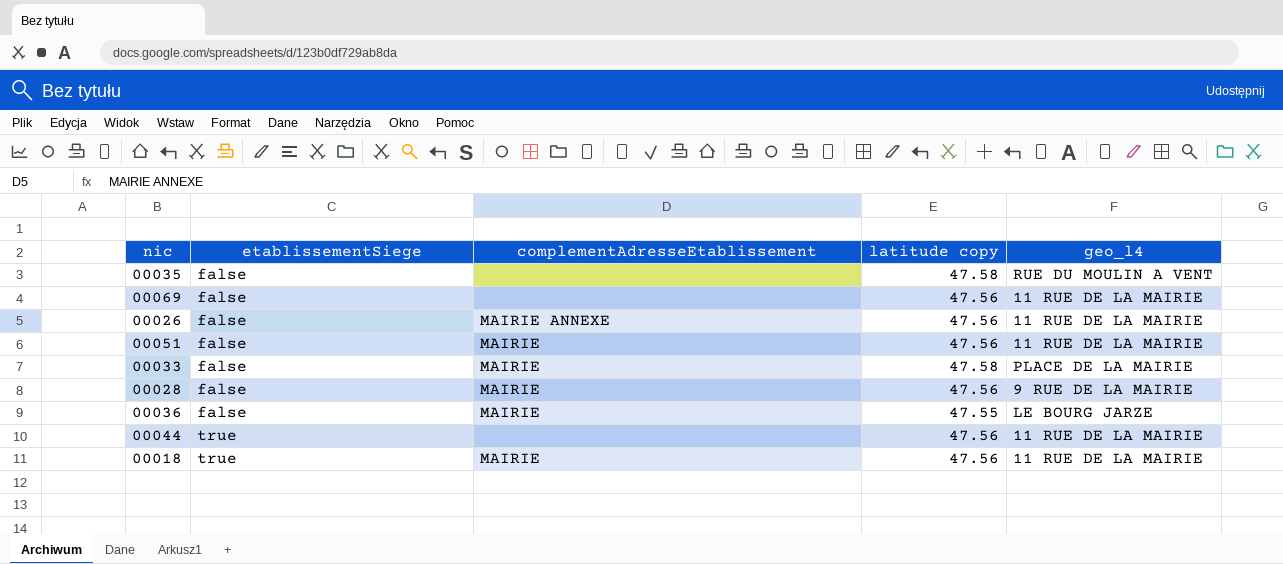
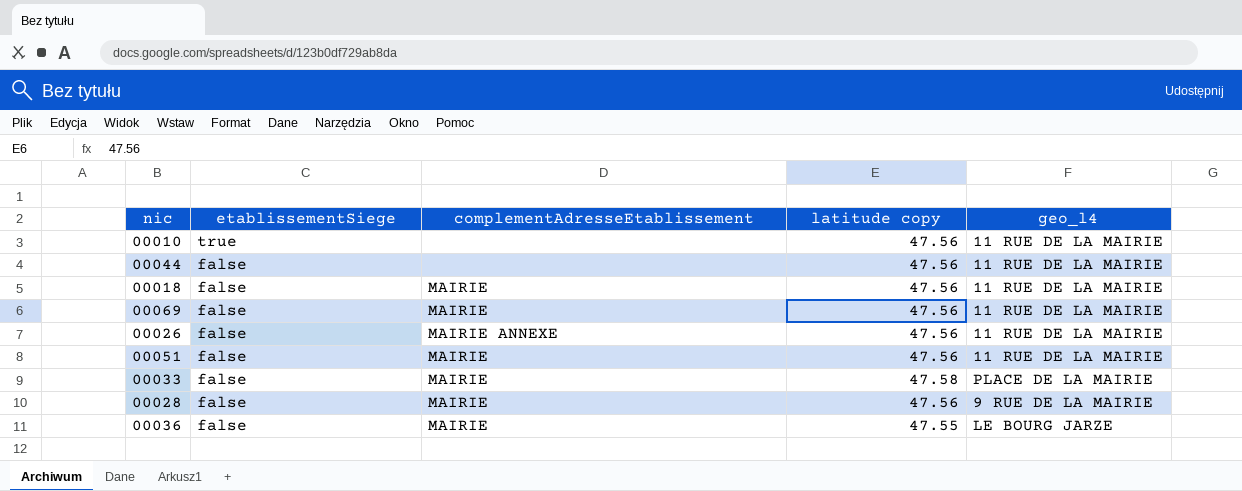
row order: etablissementSiege ascending -> etablissementSiege descending
row 00035: false | none | 47.58 | RUE DU MOULIN A VENT -> none
row 00010: none -> true | none | 47.56 | 11 RUE DE LA MAIRIE
00044 | etablissementSiege: true -> false
00018 | etablissementSiege: true -> false
00069 | complementAdresseEtablissement: none -> MAIRIE

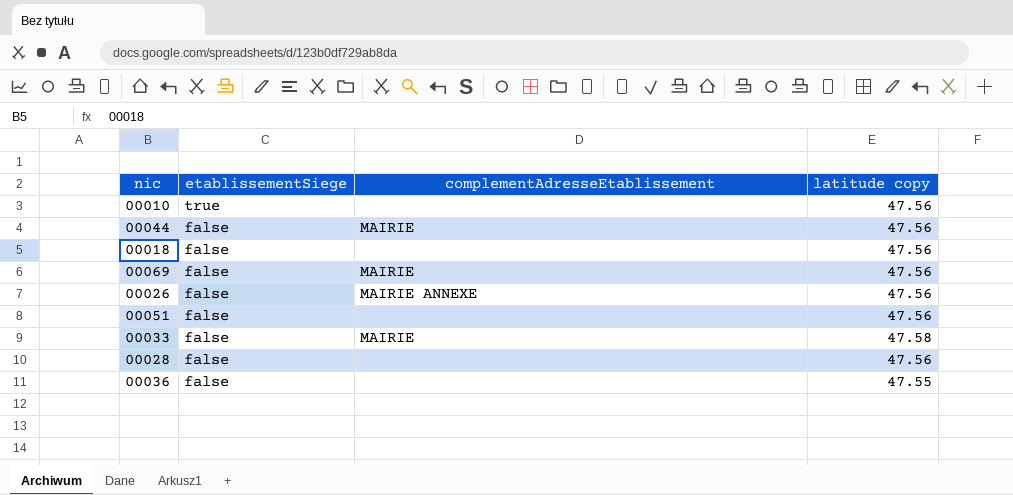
column geo_l4 | position: 5 -> none
00044 | complementAdresseEtablissement: none -> MAIRIE
00018 | complementAdresseEtablissement: MAIRIE -> none
00051 | complementAdresseEtablissement: MAIRIE -> none
00028 | complementAdresseEtablissement: MAIRIE -> none
00036 | complementAdresseEtablissement: MAIRIE -> none

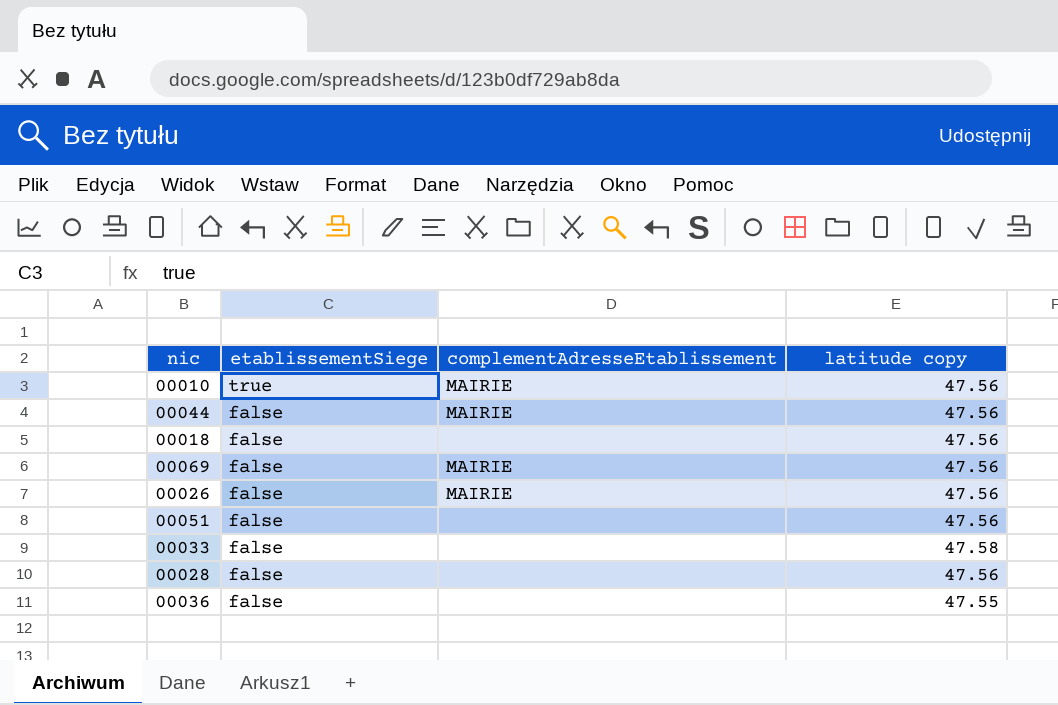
00010 | complementAdresseEtablissement: none -> MAIRIE
00026 | complementAdresseEtablissement: MAIRIE ANNEXE -> MAIRIE
00033 | complementAdresseEtablissement: MAIRIE -> none

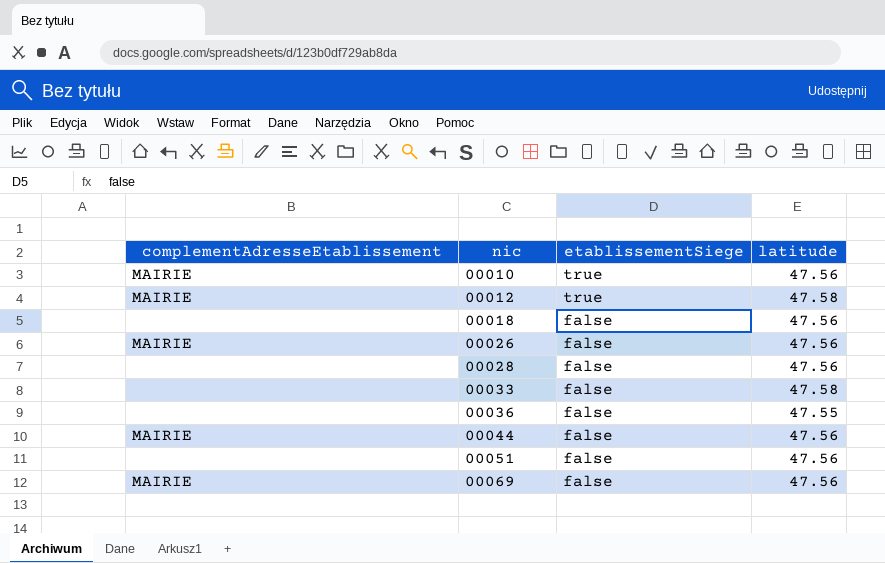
row order: etablissementSiege descending -> nic ascending
column complementAdresseEtablissement | position: 3 -> 1
column name: latitude copy -> latitude
row 00012: none -> MAIRIE | true | 47.58

